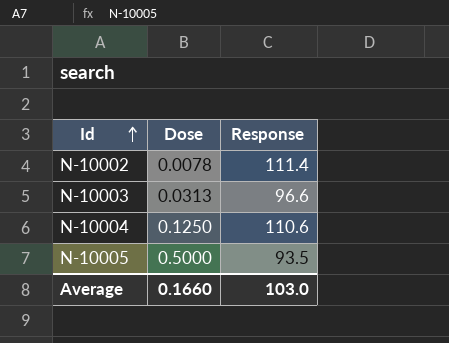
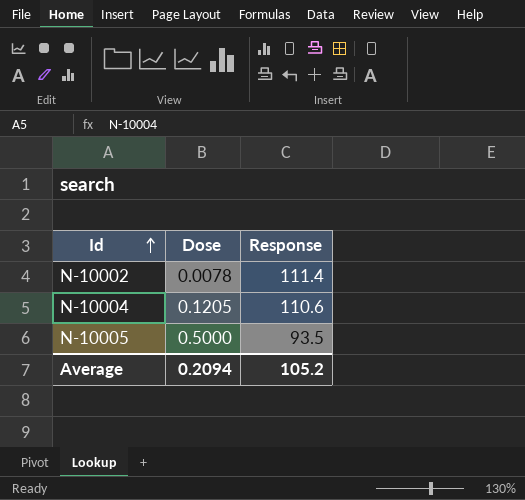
row N-10003: 0.0313 | 96.6 -> none
N-10004 | Dose: 0.1250 -> 0.1205
Average | Dose: 0.1660 -> 0.2094
Average | Response: 103.0 -> 105.2

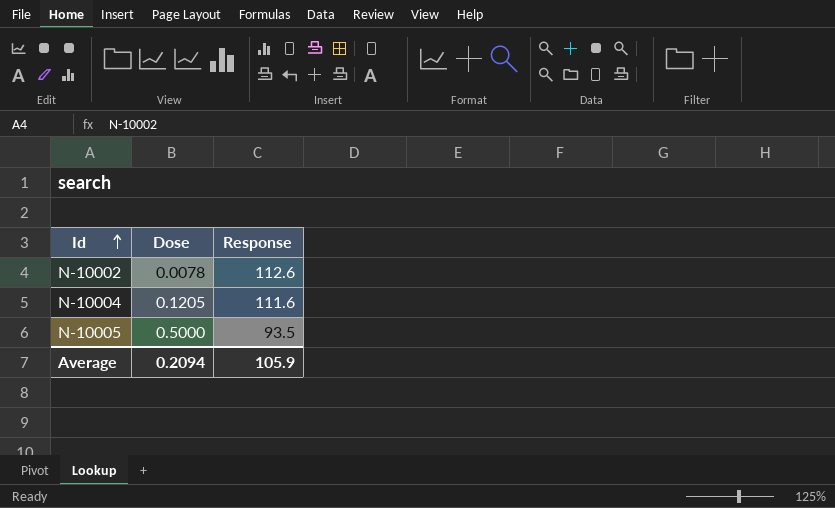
N-10002 | Response: 111.4 -> 112.6
N-10004 | Response: 110.6 -> 111.6
Average | Response: 105.2 -> 105.9

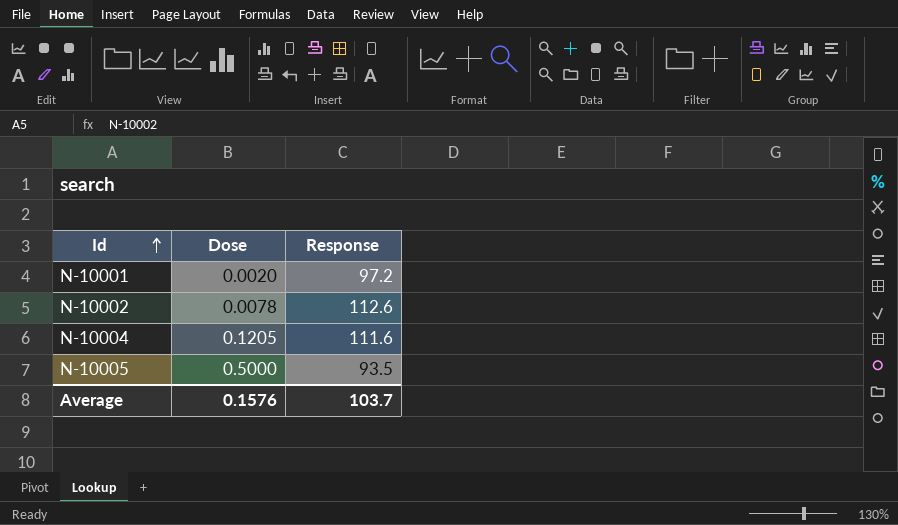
row N-10001: none -> 0.0020 | 97.2
Average | Dose: 0.2094 -> 0.1576
Average | Response: 105.9 -> 103.7

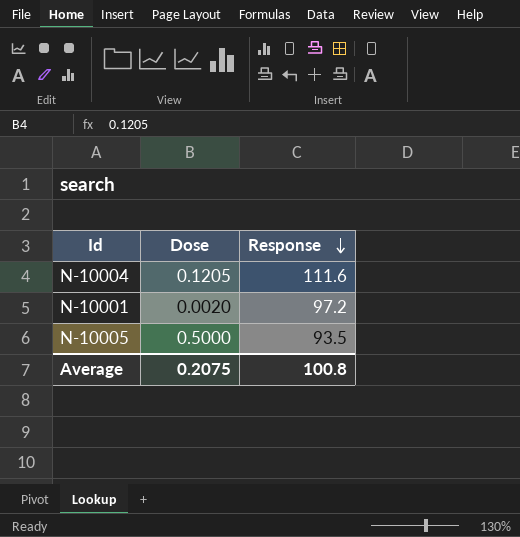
row order: Id ascending -> Response descending
row N-10002: 0.0078 | 112.6 -> none
Average | Dose: 0.1576 -> 0.2075
Average | Response: 103.7 -> 100.8

